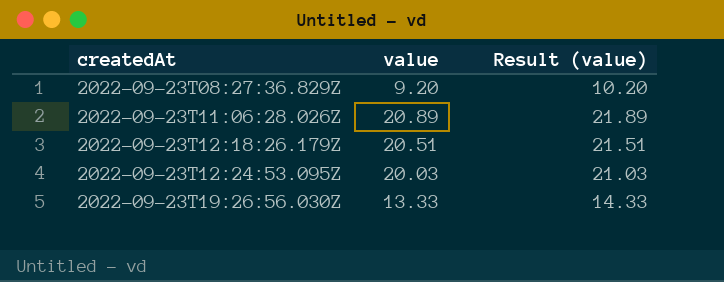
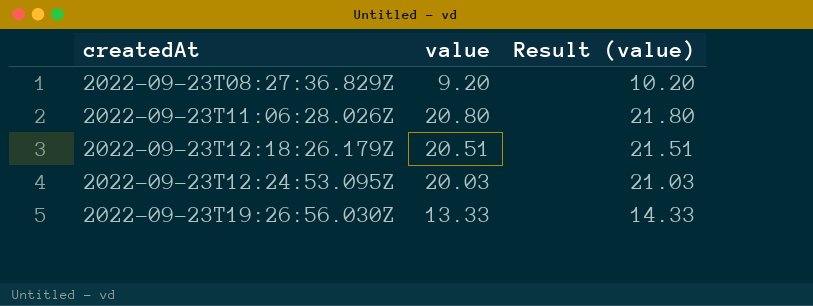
2022-09-23T11:06:28.026Z | value: 20.89 -> 20.80
2022-09-23T11:06:28.026Z | Result (value): 21.89 -> 21.80

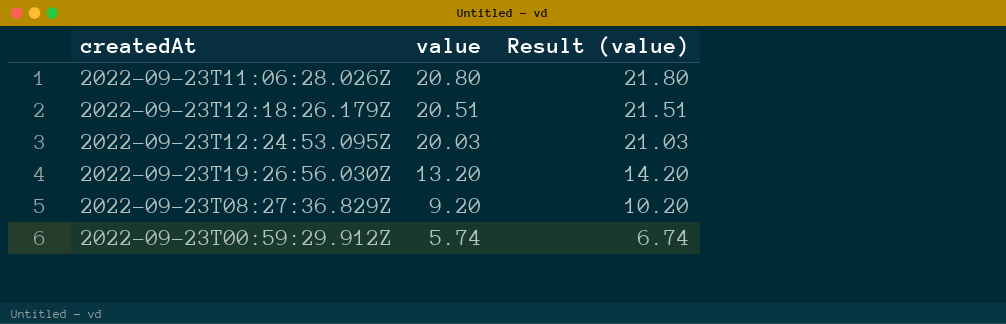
row order: createdAt ascending -> value descending
2022-09-23T19:26:56.030Z | value: 13.33 -> 13.20
2022-09-23T19:26:56.030Z | Result (value): 14.33 -> 14.20
row 2022-09-23T00:59:29.912Z: none -> 5.74 | 6.74

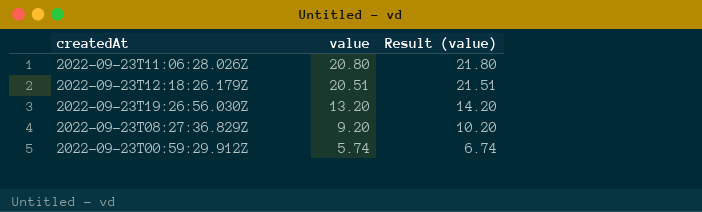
row 2022-09-23T12:24:53.095Z: 20.03 | 21.03 -> none

